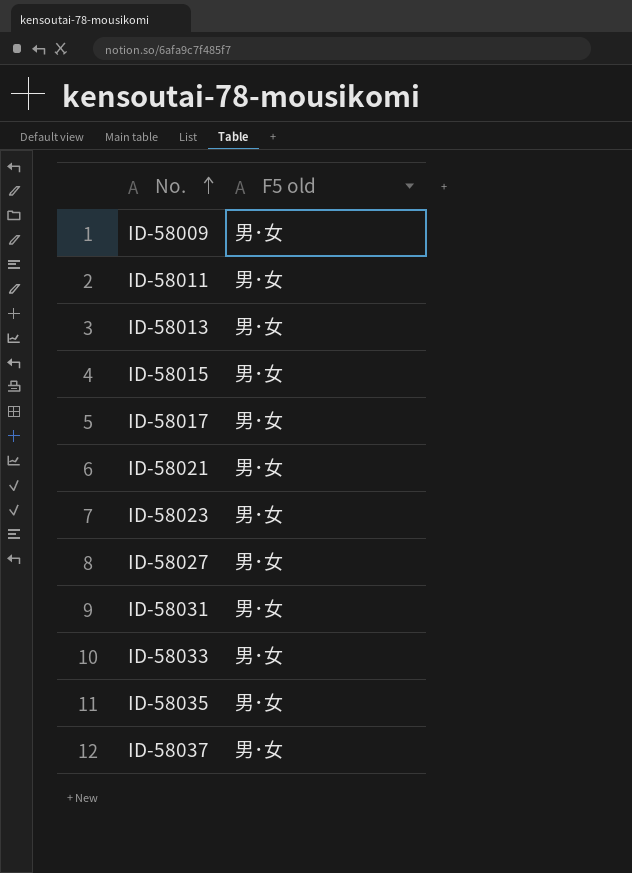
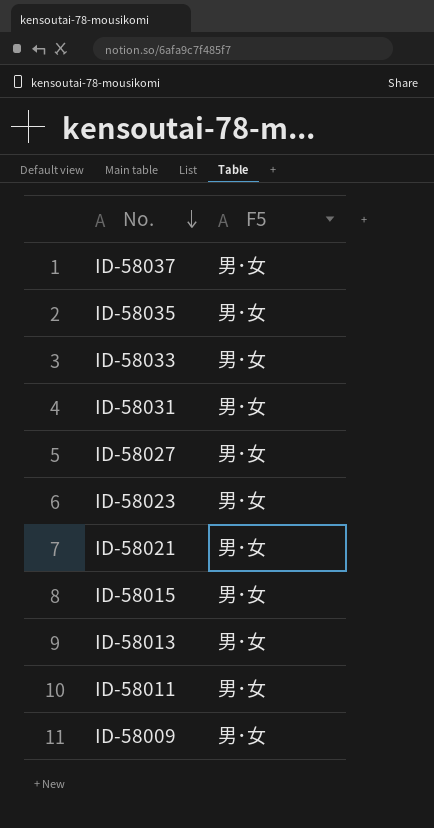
row order: No. ascending -> No. descending
column name: F5 old -> F5
row ID-58017: 男･女 -> none

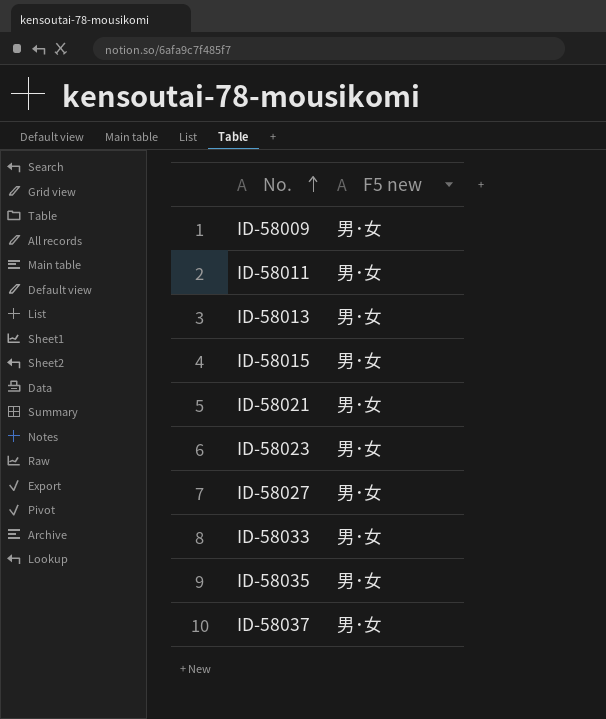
row order: No. descending -> No. ascending
column name: F5 -> F5 new
row ID-58031: 男･女 -> none

